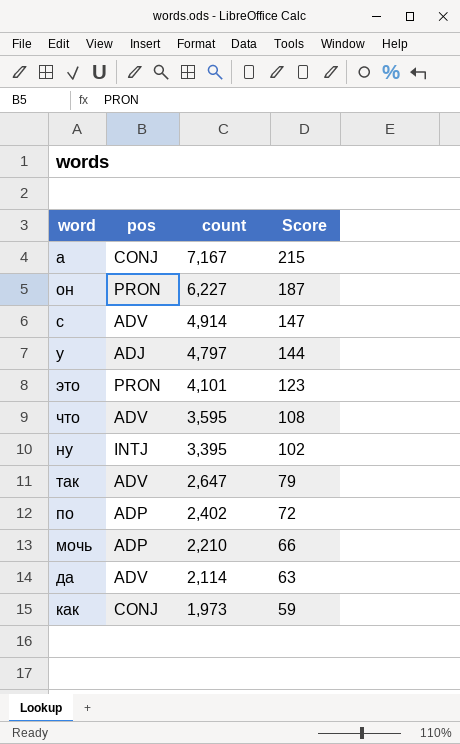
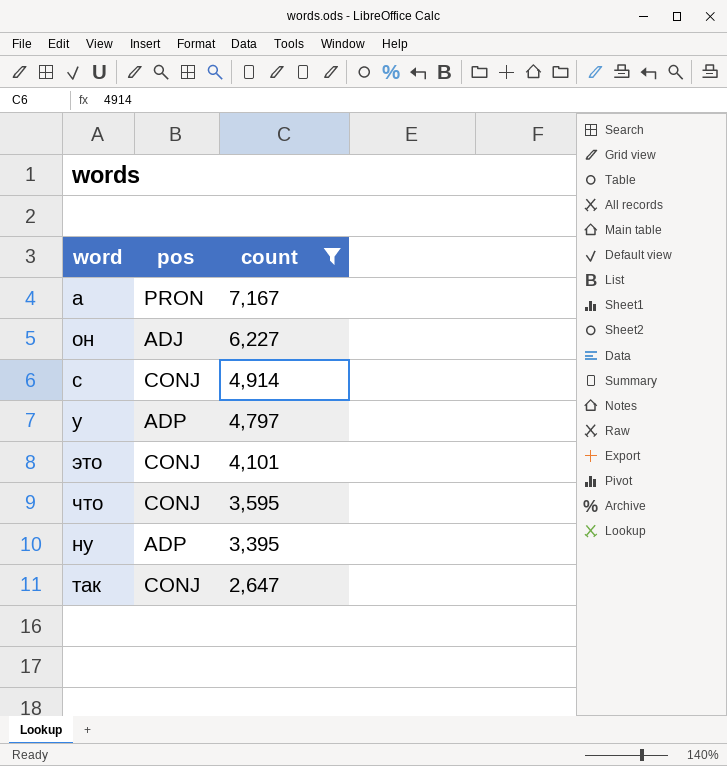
filter: none -> count >= 2,647
column Score | formula: [count] * 0.03 -> none
а | pos: CONJ -> PRON
он | pos: PRON -> ADJ
с | pos: ADV -> CONJ
у | pos: ADJ -> ADP
это | pos: PRON -> CONJ
что | pos: ADV -> CONJ
ну | pos: INTJ -> ADP
так | pos: ADV -> CONJ

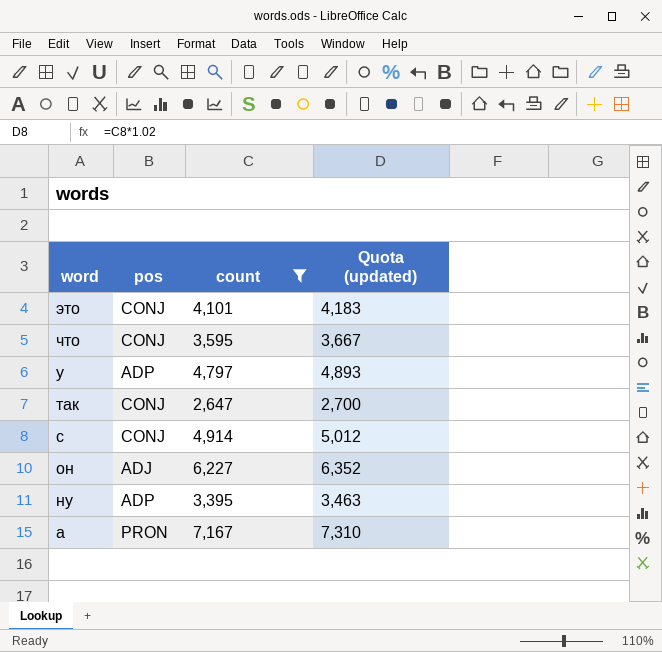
row order: count descending -> word descending
column Quota (updated) | formula: none -> [count] * 1.02

